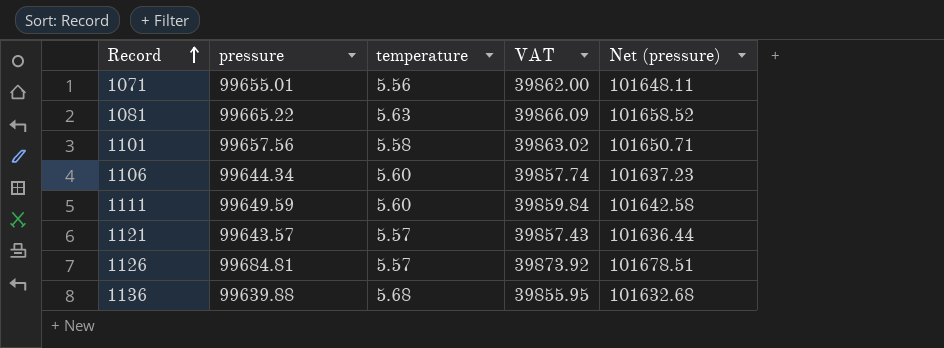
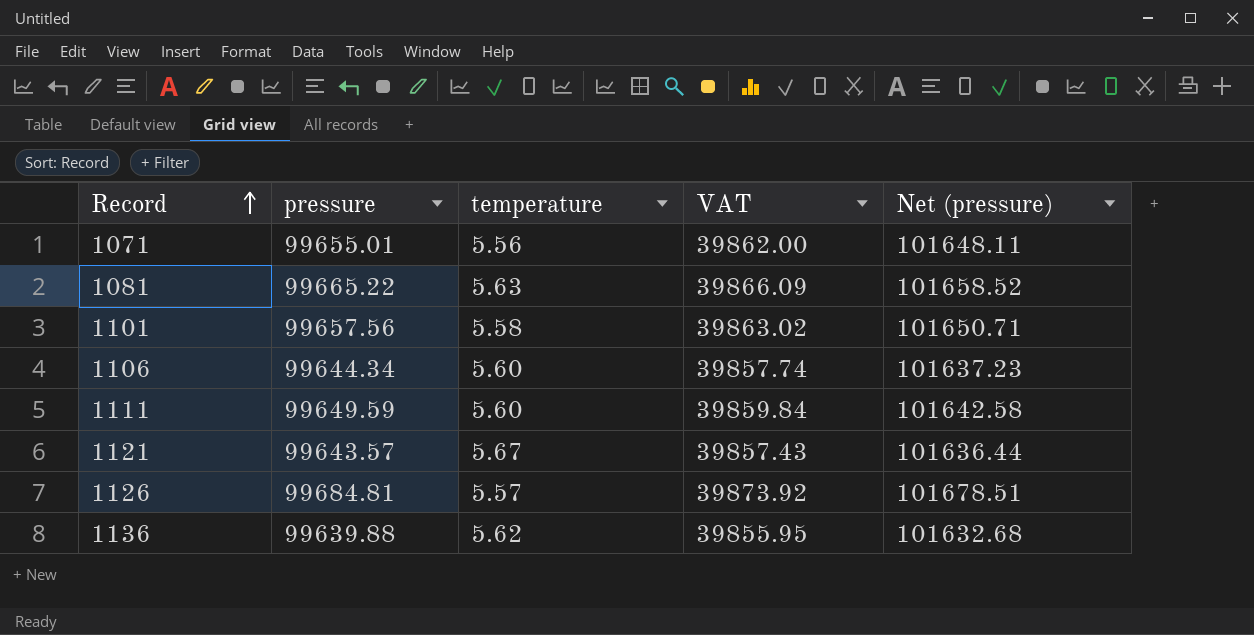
1121 | temperature: 5.57 -> 5.67
1136 | temperature: 5.68 -> 5.62

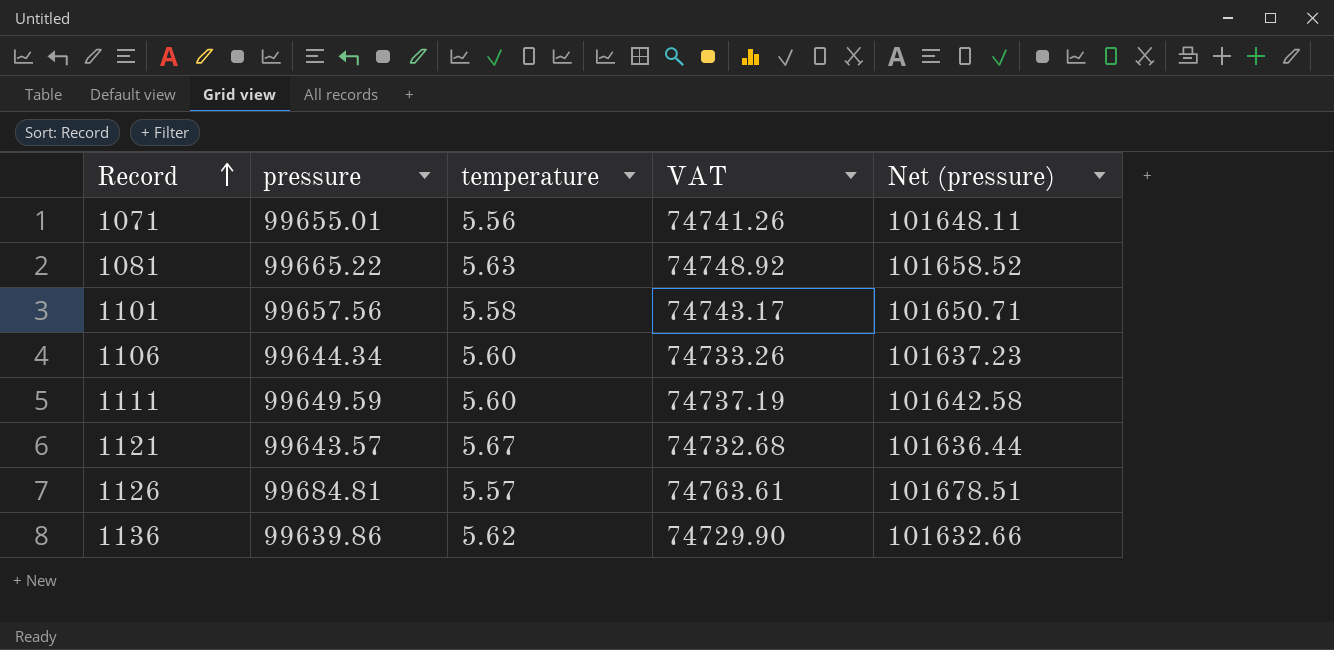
column VAT | formula: [pressure] * 0.4 -> [pressure] * 0.75
1136 | pressure: 99639.88 -> 99639.86
1136 | Net (pressure): 101632.68 -> 101632.66

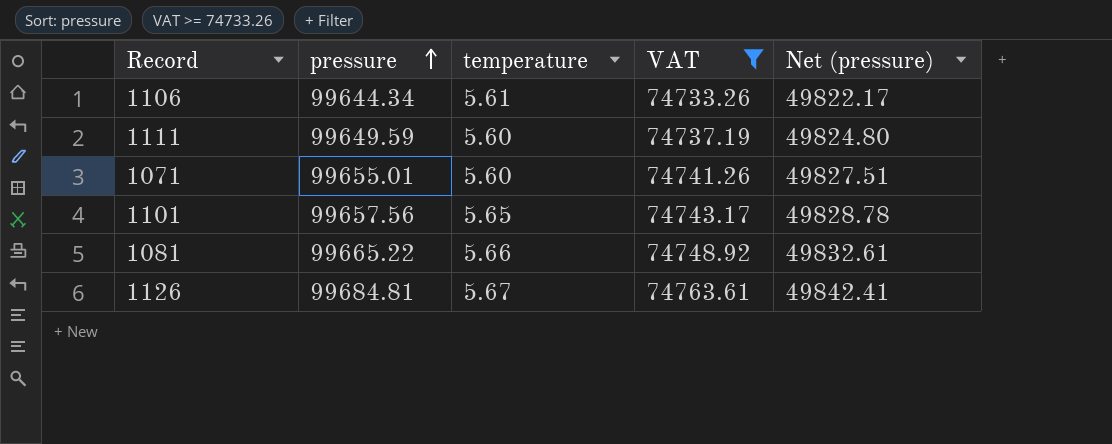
filter: none -> VAT >= 74733.26
row order: Record ascending -> pressure ascending
column Net (pressure) | formula: [pressure] * 1.02 -> [pressure] * 0.5
1106 | temperature: 5.60 -> 5.61
1071 | temperature: 5.56 -> 5.60
1101 | temperature: 5.58 -> 5.65
1081 | temperature: 5.63 -> 5.66
1126 | temperature: 5.57 -> 5.67

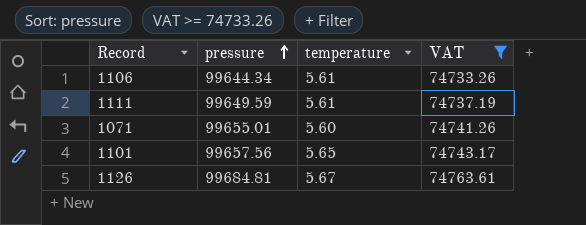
column Net (pressure) | formula: [pressure] * 0.5 -> none
row 1081: 99665.22 | 5.66 | 74748.92 | 49832.61 -> none
1111 | temperature: 5.60 -> 5.61

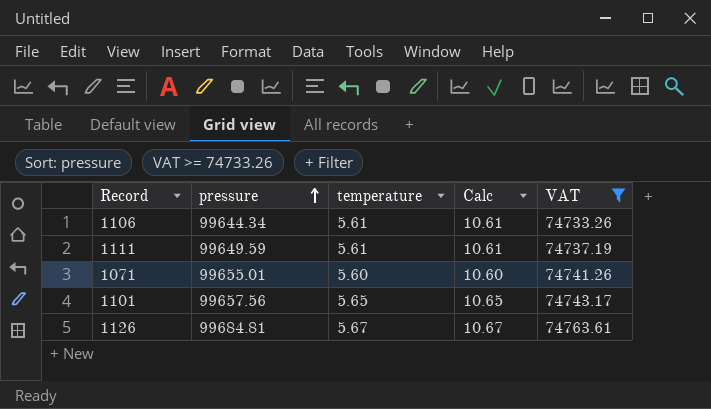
column Calc | formula: none -> [temperature] + 5

